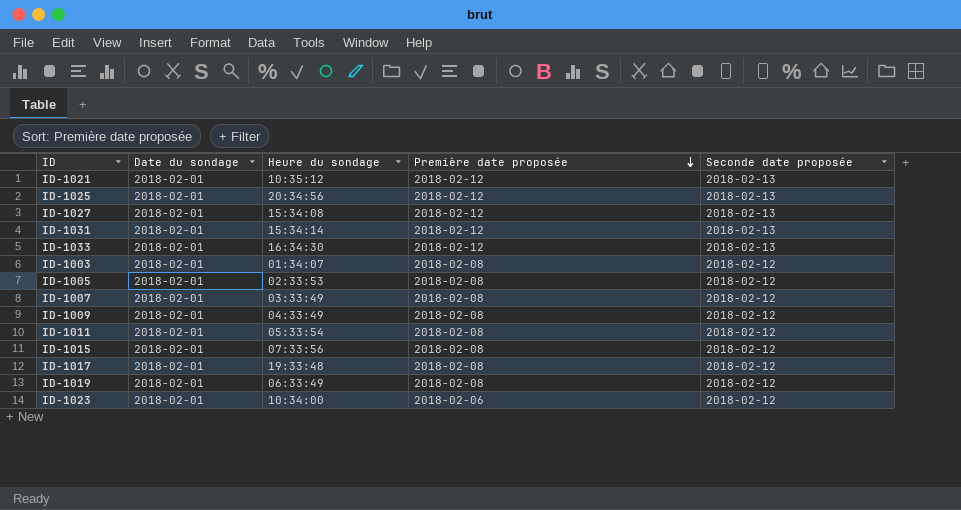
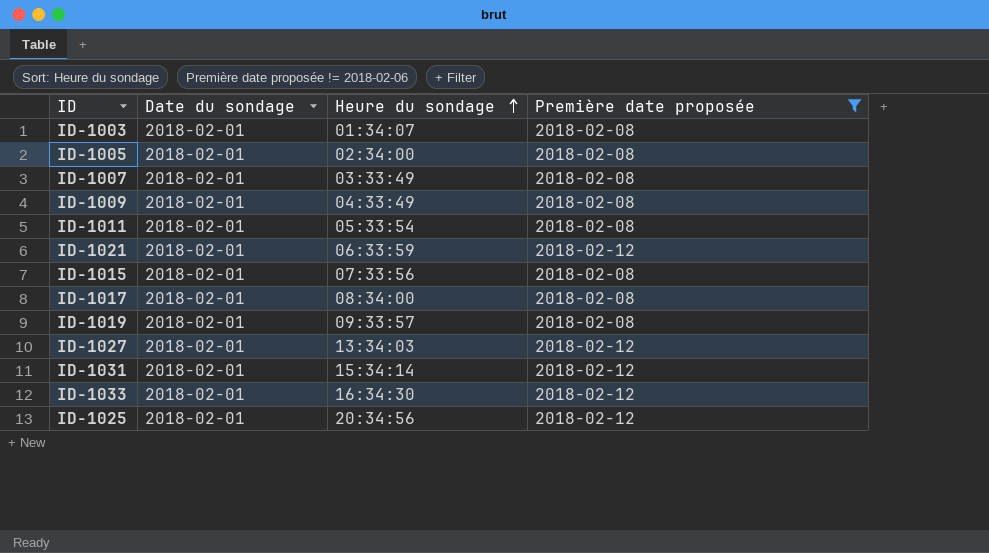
filter: none -> Première date proposée != 2018-02-06
row order: Première date proposée descending -> Heure du sondage ascending
column Seconde date proposée | position: 5 -> none
ID-1005 | Heure du sondage: 02:33:53 -> 02:34:00
ID-1021 | Heure du sondage: 10:35:12 -> 06:33:59
ID-1017 | Heure du sondage: 19:33:48 -> 08:34:00
ID-1019 | Heure du sondage: 06:33:49 -> 09:33:57
ID-1027 | Heure du sondage: 15:34:08 -> 13:34:03

